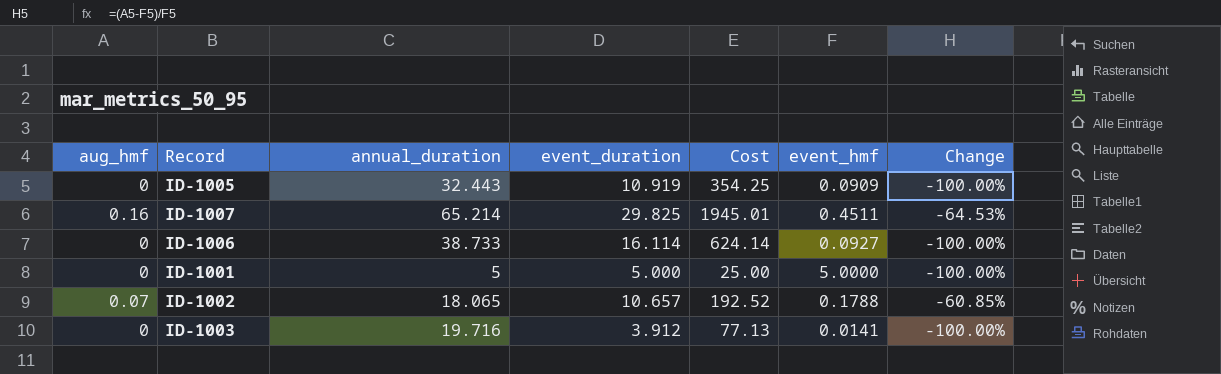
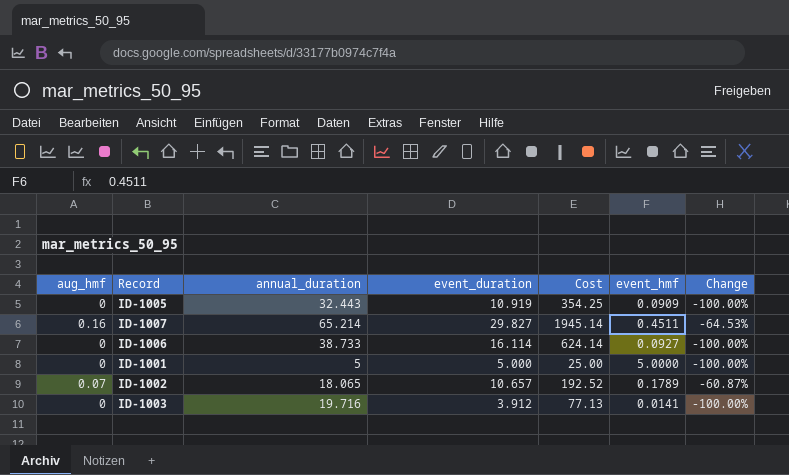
ID-1007 | event_duration: 29.825 -> 29.827
ID-1007 | Cost: 1945.01 -> 1945.14
ID-1002 | event_hmf: 0.1788 -> 0.1789
ID-1002 | Change: -60.85% -> -60.87%

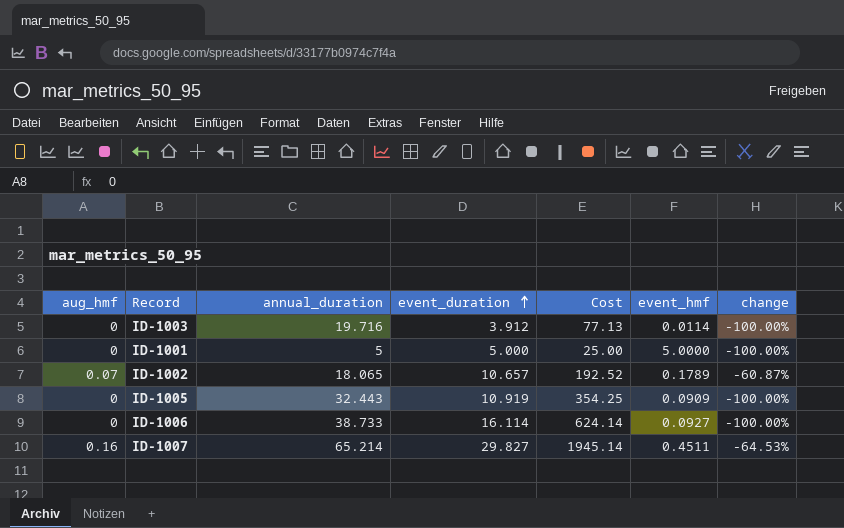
row order: none -> event_duration ascending
column name: Change -> change
ID-1003 | event_hmf: 0.0141 -> 0.0114

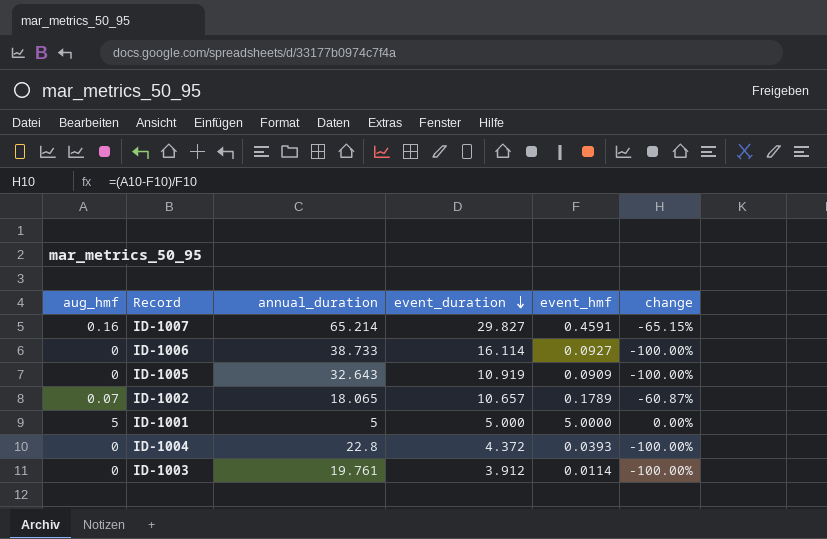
row order: event_duration ascending -> event_duration descending
column Cost | formula: [annual_duration] * [event_duration] -> none
ID-1007 | event_hmf: 0.4511 -> 0.4591
ID-1007 | change: -64.53% -> -65.15%
ID-1005 | annual_duration: 32.443 -> 32.643
ID-1001 | aug_hmf: 0 -> 5
ID-1001 | change: -100.00% -> 0.00%
row ID-1004: none -> 0 | 22.8 | 4.372 | 0.0393 | -100.00%
ID-1003 | annual_duration: 19.716 -> 19.761

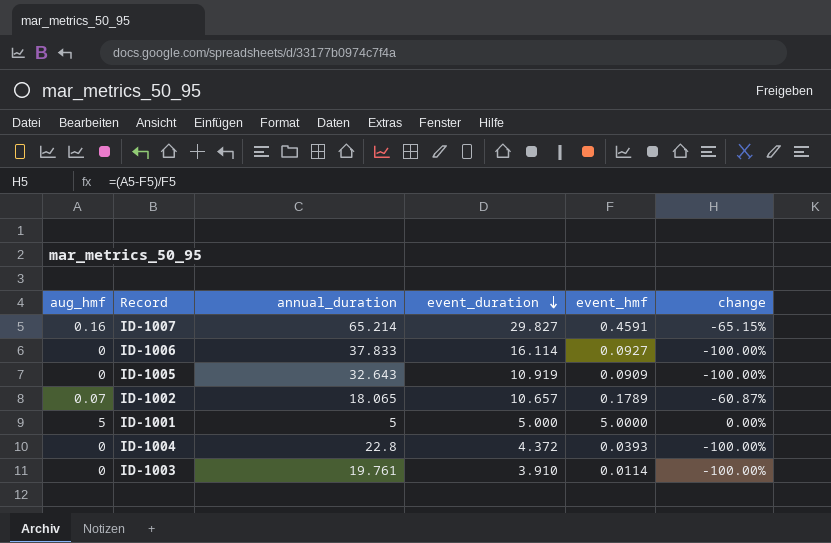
ID-1006 | annual_duration: 38.733 -> 37.833
ID-1003 | event_duration: 3.912 -> 3.910

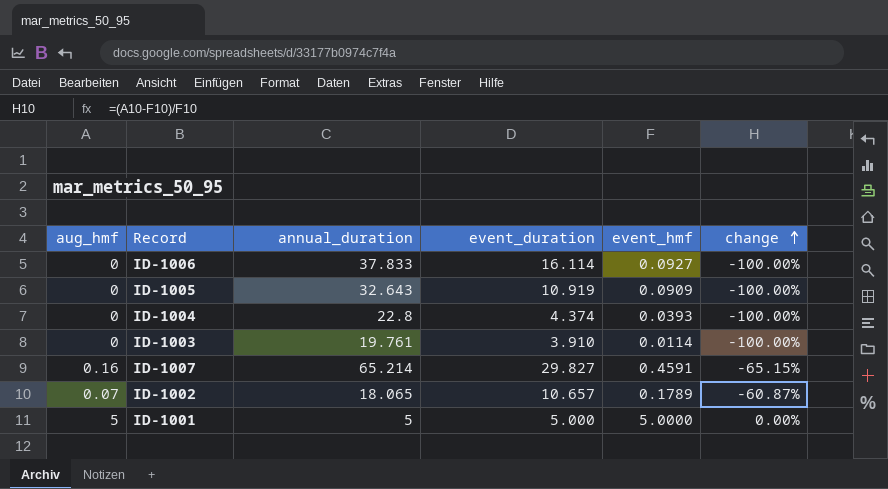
row order: event_duration descending -> change ascending
ID-1004 | event_duration: 4.372 -> 4.374

